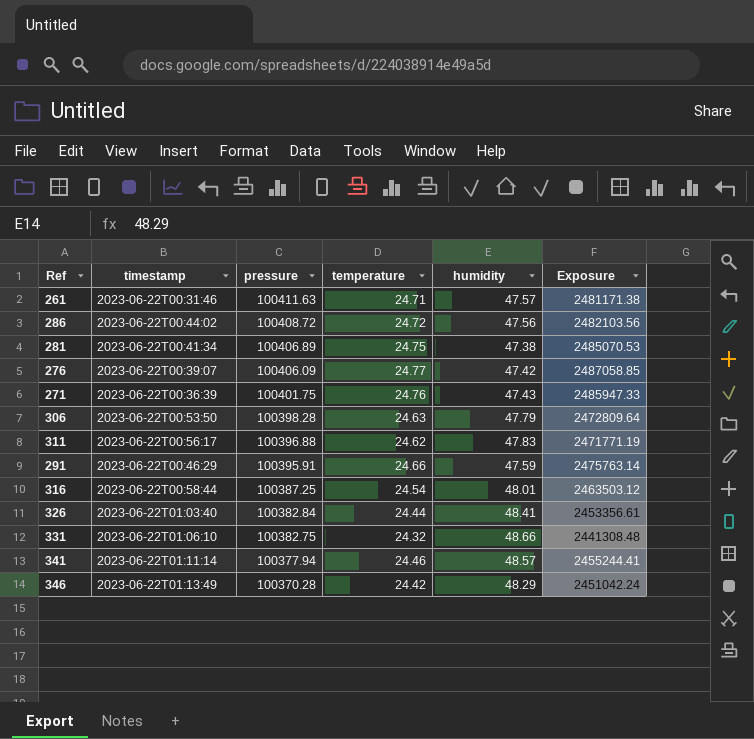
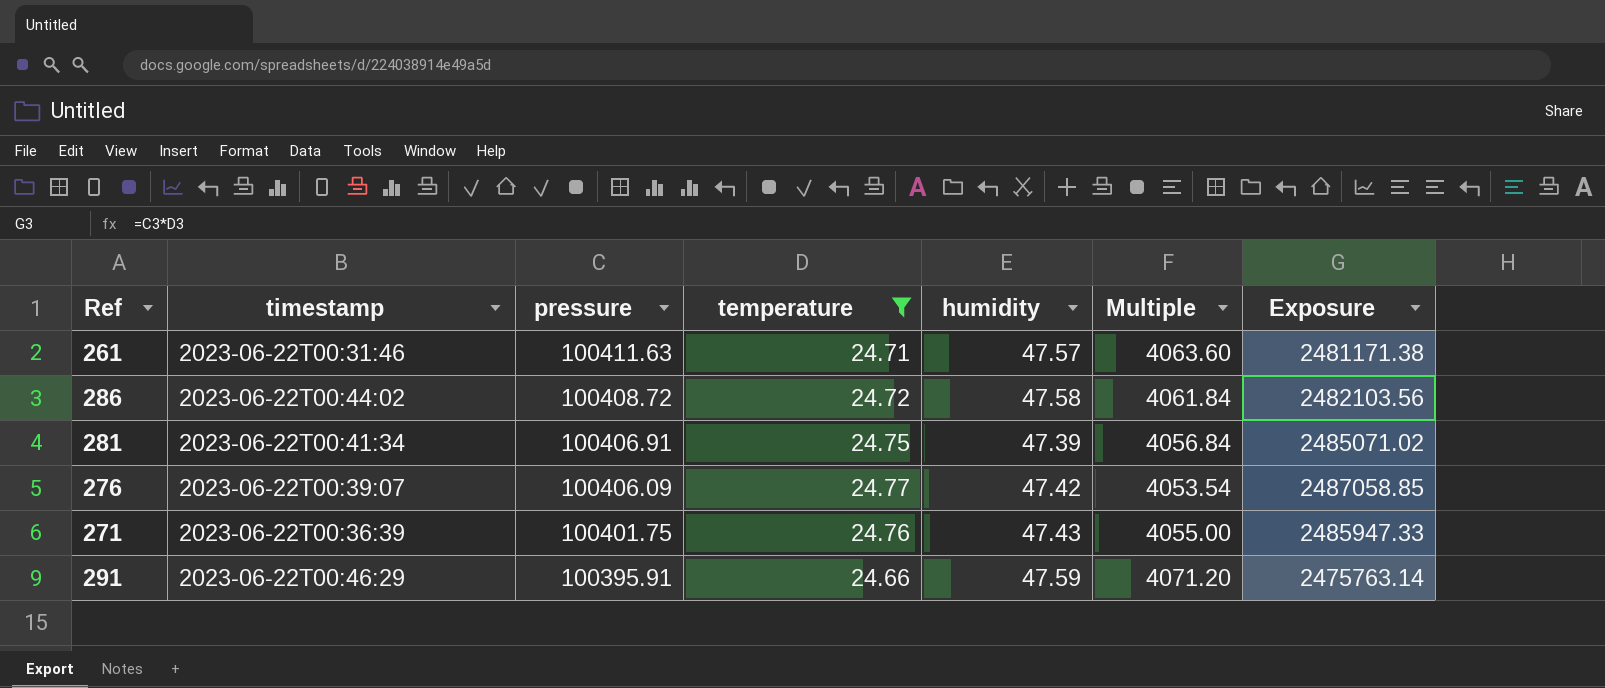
filter: none -> temperature >= 24.66
column Multiple | formula: none -> [pressure] / [temperature]
286 | humidity: 47.56 -> 47.58
281 | pressure: 100406.89 -> 100406.91
281 | humidity: 47.38 -> 47.39
281 | Exposure: 2485070.53 -> 2485071.02

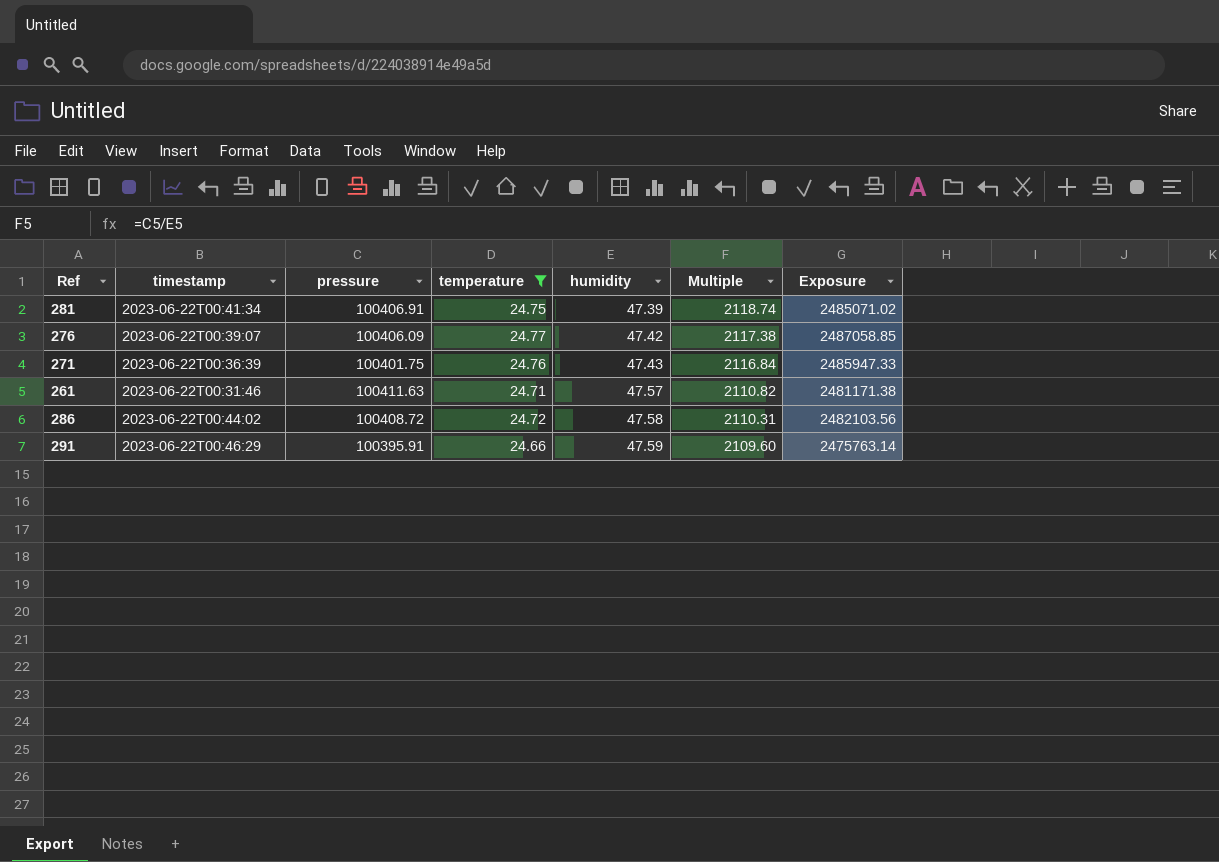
row order: pressure descending -> humidity ascending
column Multiple | formula: [pressure] / [temperature] -> [pressure] / [humidity]

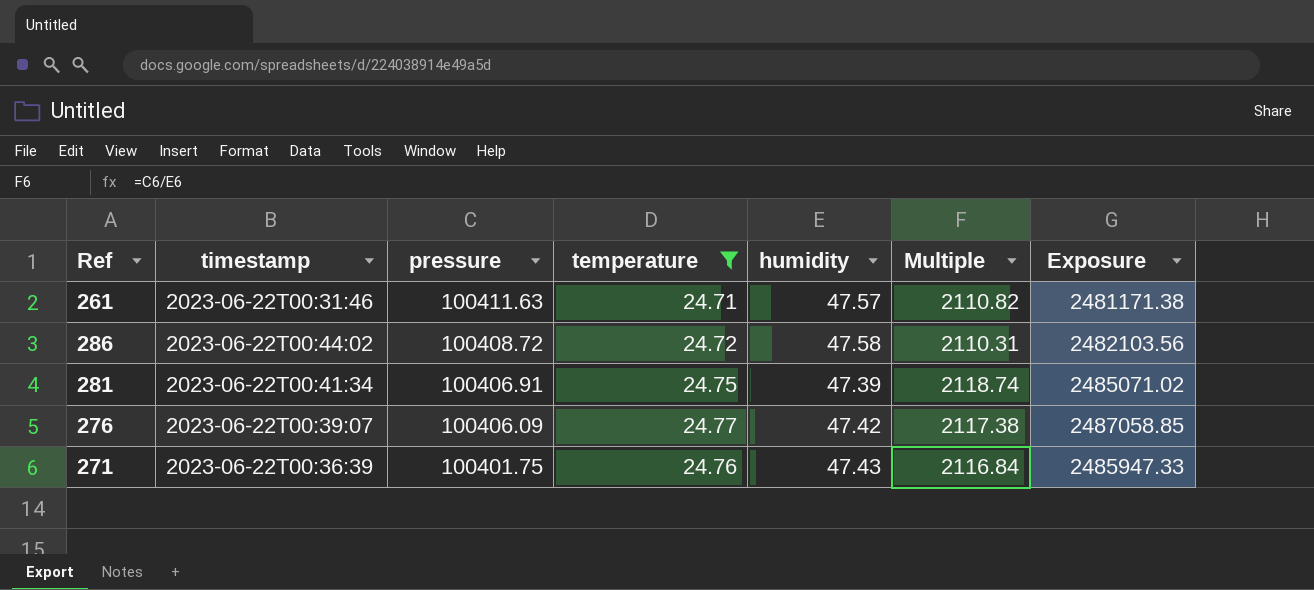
row order: humidity ascending -> pressure descending
row 291: 2023-06-22T00:46:29 | 100395.91 | 24.66 | 47.59 | 2109.60 | 2475763.14 -> none

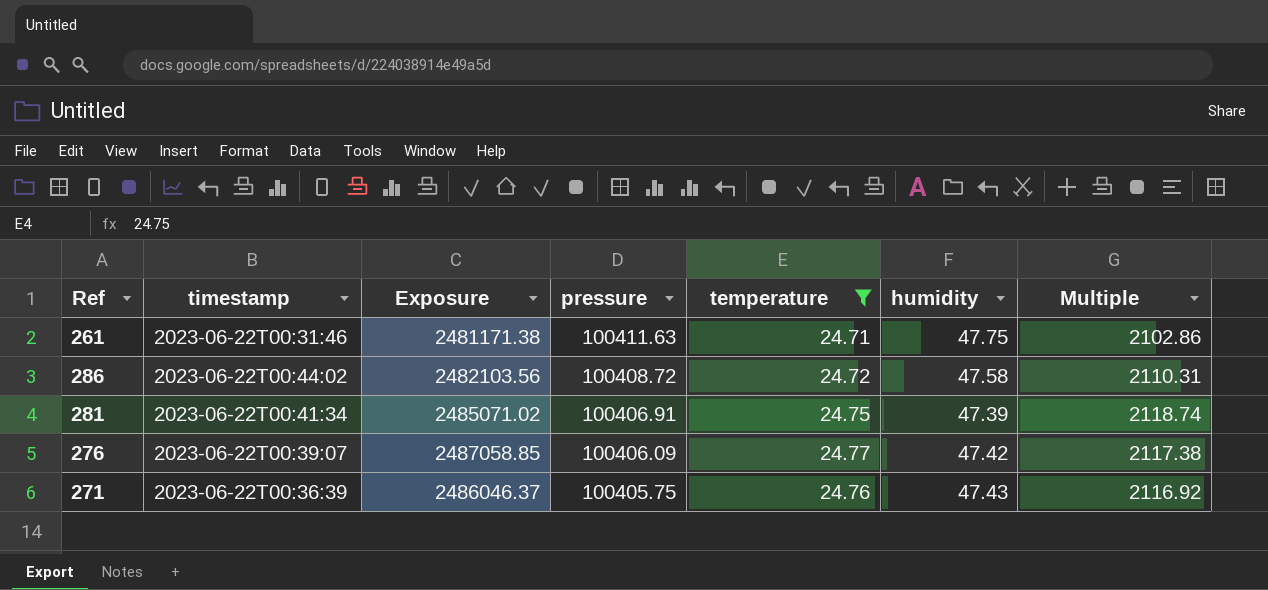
column Exposure | position: 7 -> 3
261 | humidity: 47.57 -> 47.75
261 | Multiple: 2110.82 -> 2102.86
271 | Exposure: 2485947.33 -> 2486046.37
271 | pressure: 100401.75 -> 100405.75
271 | Multiple: 2116.84 -> 2116.92

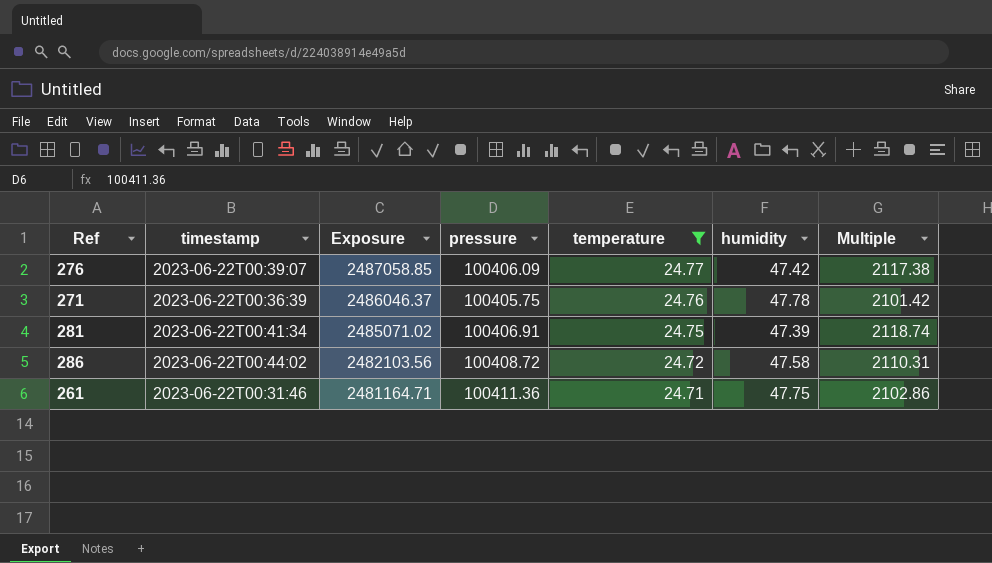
row order: pressure descending -> Exposure descending
271 | humidity: 47.43 -> 47.78
271 | Multiple: 2116.92 -> 2101.42
261 | Exposure: 2481171.38 -> 2481164.71
261 | pressure: 100411.63 -> 100411.36

